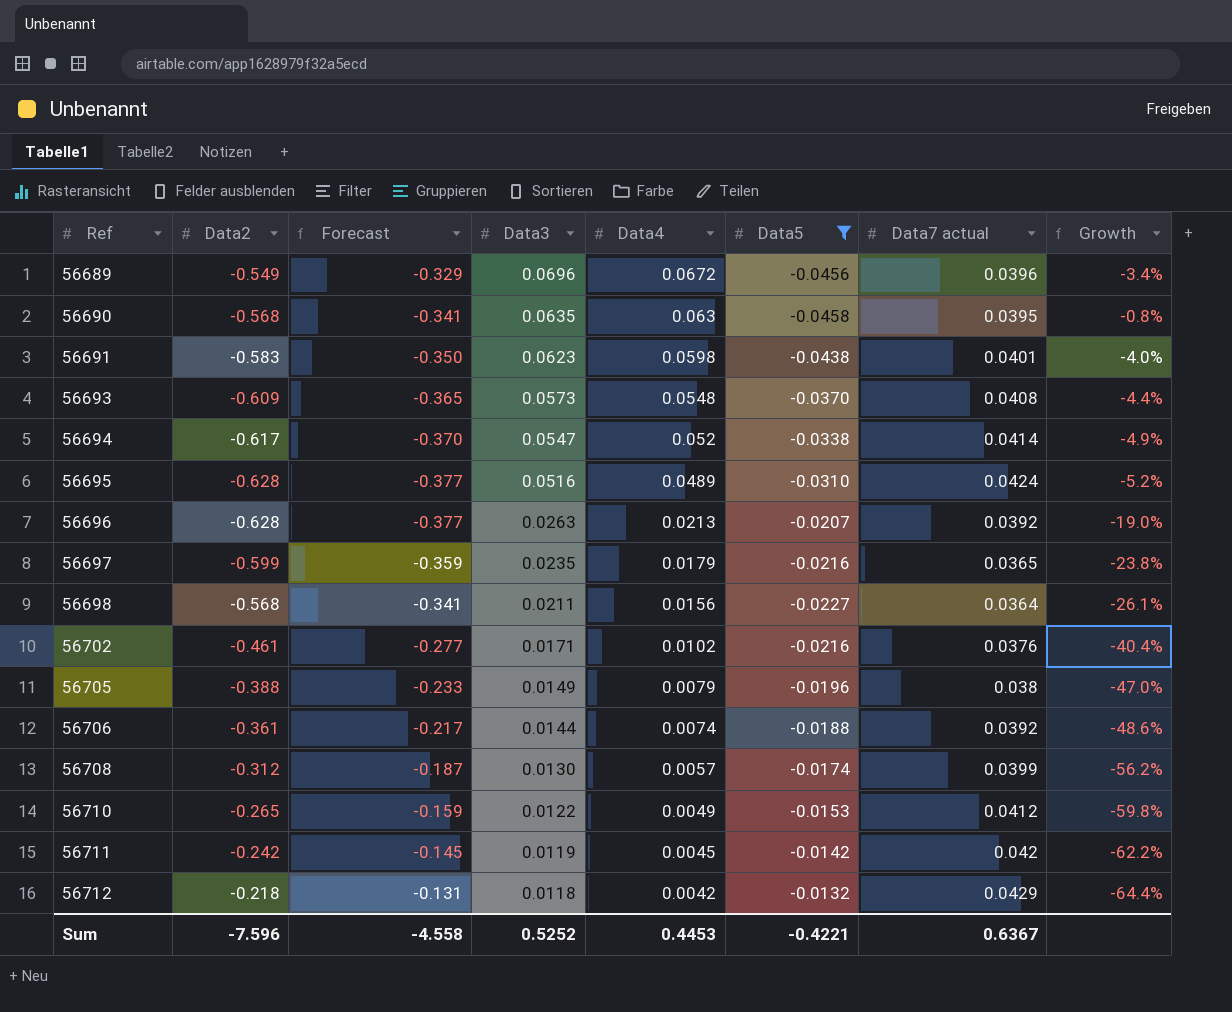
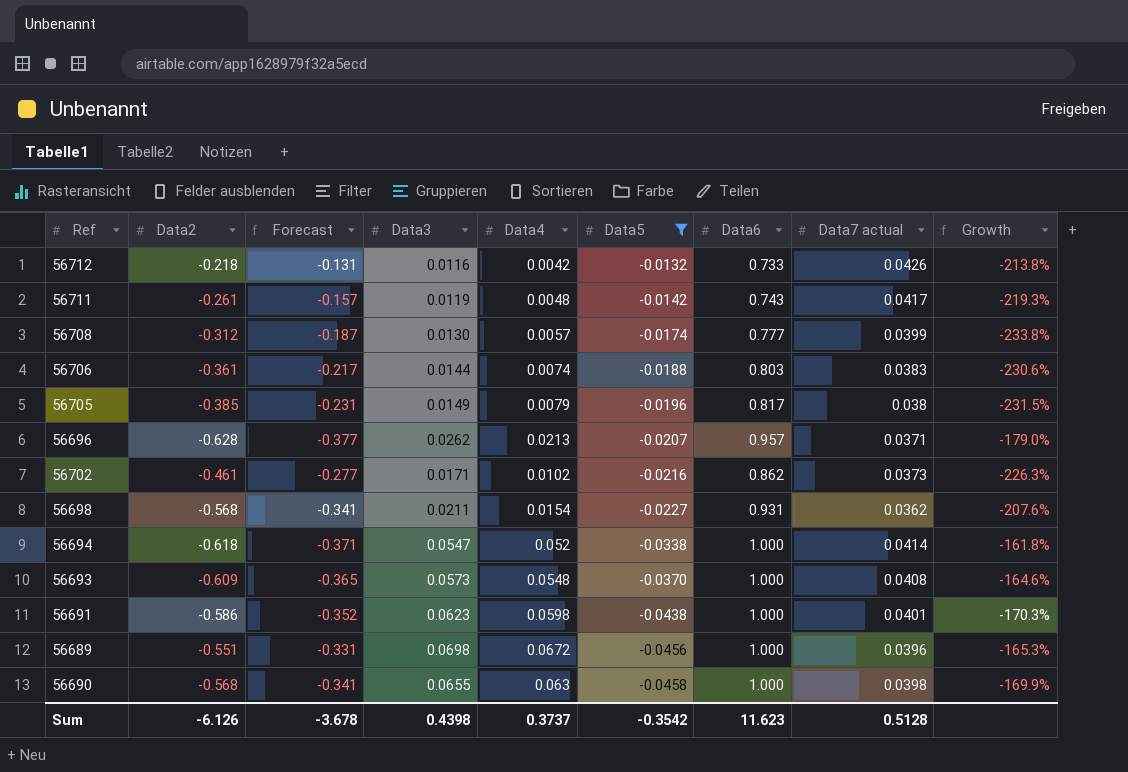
row order: Ref ascending -> Data5 descending
column Data6 | position: none -> 7
column Growth | formula: ([Data4] - [Data3]) / [Data3] -> ([Data5] - [Data3]) / [Data3]
row 56695: -0.628 | -0.377 | 0.0516 | 0.0489 | -0.0310 | 0.0424 | -5.2% -> none
row 56697: -0.599 | -0.359 | 0.0235 | 0.0179 | -0.0216 | 0.0365 | -23.8% -> none
row 56710: -0.265 | -0.159 | 0.0122 | 0.0049 | -0.0153 | 0.0412 | -59.8% -> none
56712 | Data3: 0.0118 -> 0.0116
56712 | Data7 actual: 0.0429 -> 0.0426
56711 | Data2: -0.242 -> -0.261
56711 | Forecast: -0.145 -> -0.157
56711 | Data4: 0.0045 -> 0.0048
56711 | Data7 actual: 0.042 -> 0.0417
56706 | Data7 actual: 0.0392 -> 0.0383
56705 | Data2: -0.388 -> -0.385
56705 | Forecast: -0.233 -> -0.231
56696 | Data3: 0.0263 -> 0.0262
56696 | Data7 actual: 0.0392 -> 0.0371
56702 | Data7 actual: 0.0376 -> 0.0373
56698 | Data4: 0.0156 -> 0.0154
56698 | Data7 actual: 0.0364 -> 0.0362
56694 | Data2: -0.617 -> -0.618
56694 | Forecast: -0.370 -> -0.371
56691 | Data2: -0.583 -> -0.586
56691 | Forecast: -0.350 -> -0.352
56689 | Data2: -0.549 -> -0.551
56689 | Forecast: -0.329 -> -0.331
56689 | Data3: 0.0696 -> 0.0698
56690 | Data3: 0.0635 -> 0.0655
56690 | Data7 actual: 0.0395 -> 0.0398
Sum | Data2: -7.596 -> -6.126
Sum | Forecast: -4.558 -> -3.678
Sum | Data3: 0.5252 -> 0.4398
Sum | Data4: 0.4453 -> 0.3737
Sum | Data5: -0.4221 -> -0.3542
Sum | Data7 actual: 0.6367 -> 0.5128

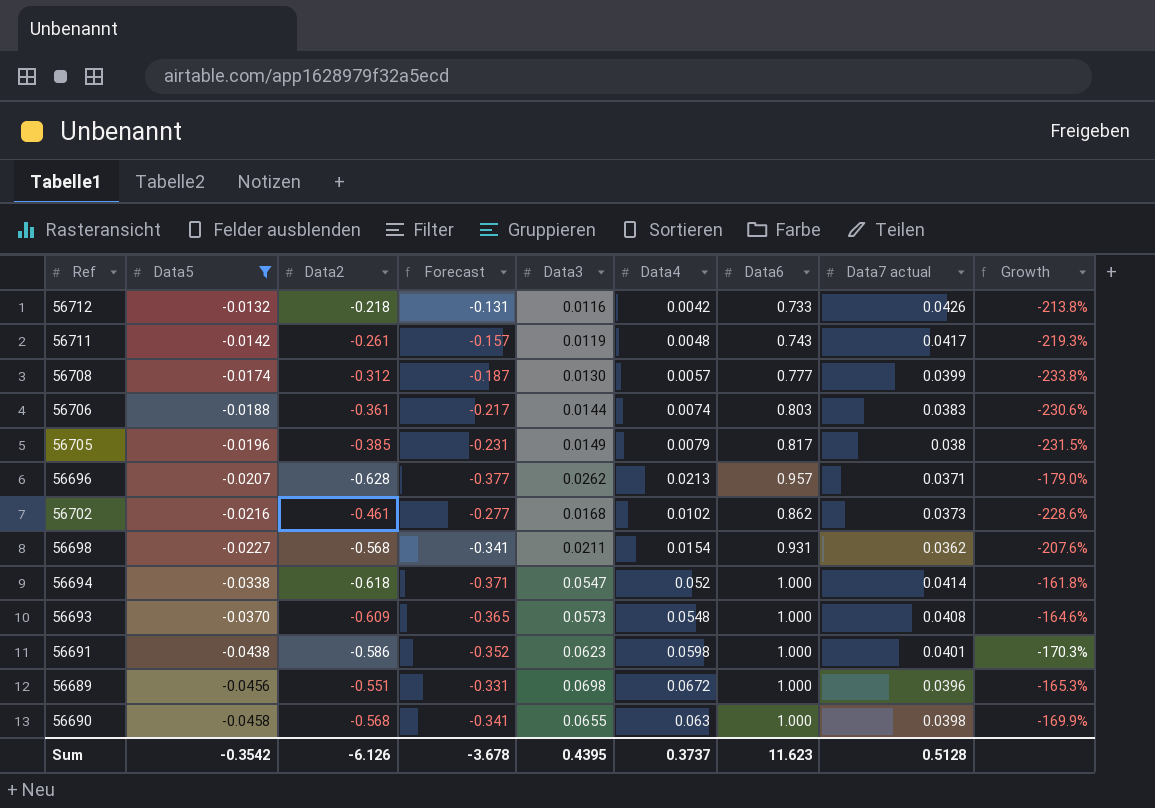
column Data5 | position: 6 -> 2
56702 | Data3: 0.0171 -> 0.0168
56702 | Growth: -226.3% -> -228.6%
Sum | Data3: 0.4398 -> 0.4395

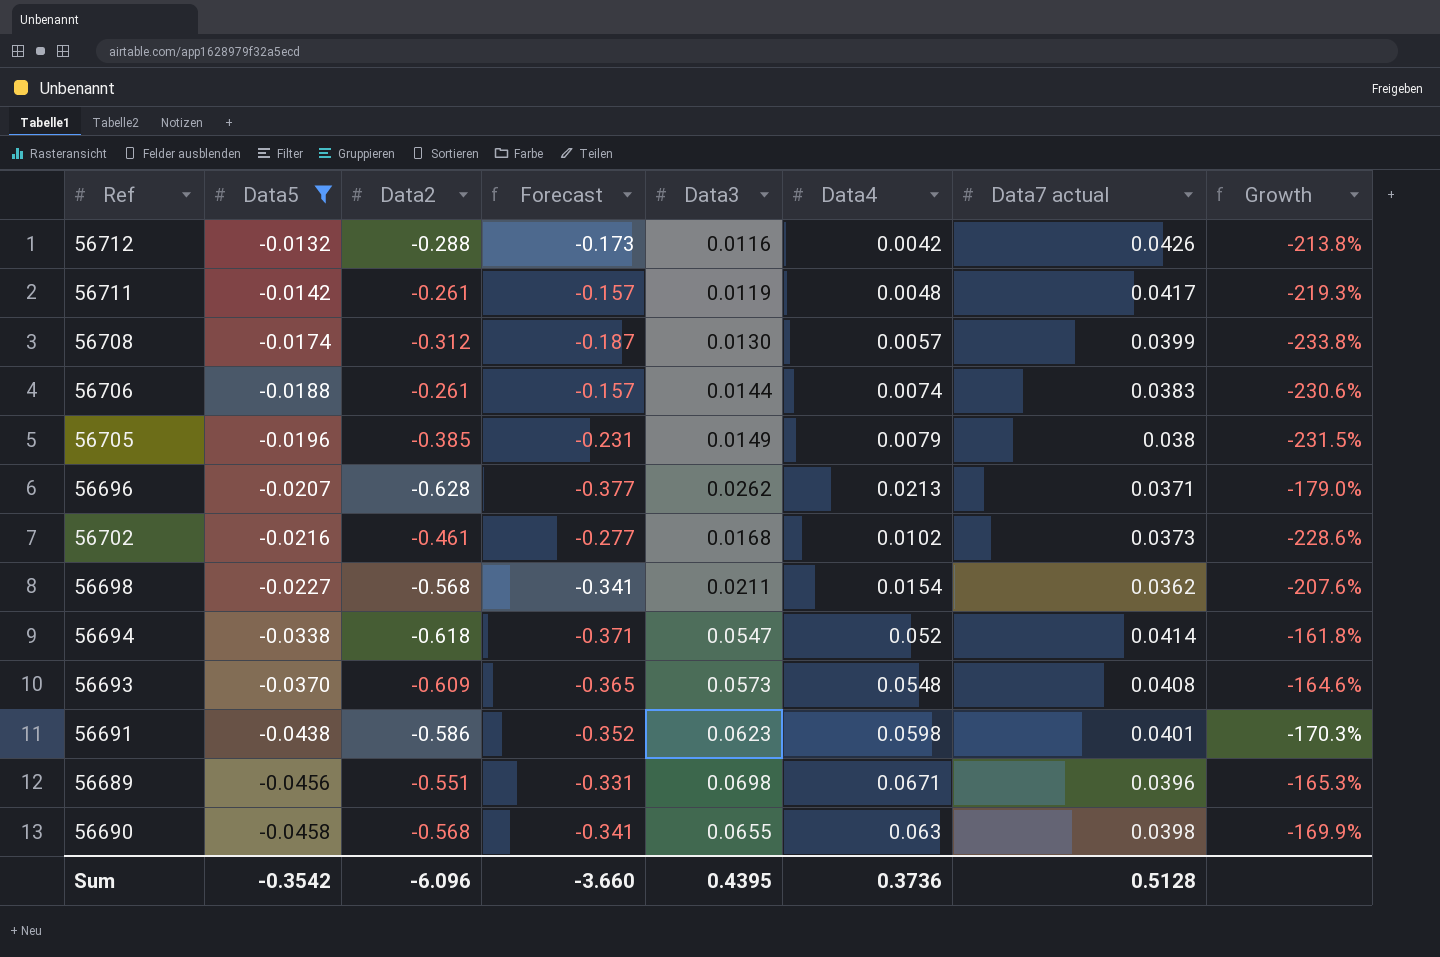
column Data6 | position: 7 -> none
56712 | Data2: -0.218 -> -0.288
56712 | Forecast: -0.131 -> -0.173
56706 | Data2: -0.361 -> -0.261
56706 | Forecast: -0.217 -> -0.157
56689 | Data4: 0.0672 -> 0.0671
Sum | Data2: -6.126 -> -6.096
Sum | Forecast: -3.678 -> -3.660
Sum | Data4: 0.3737 -> 0.3736

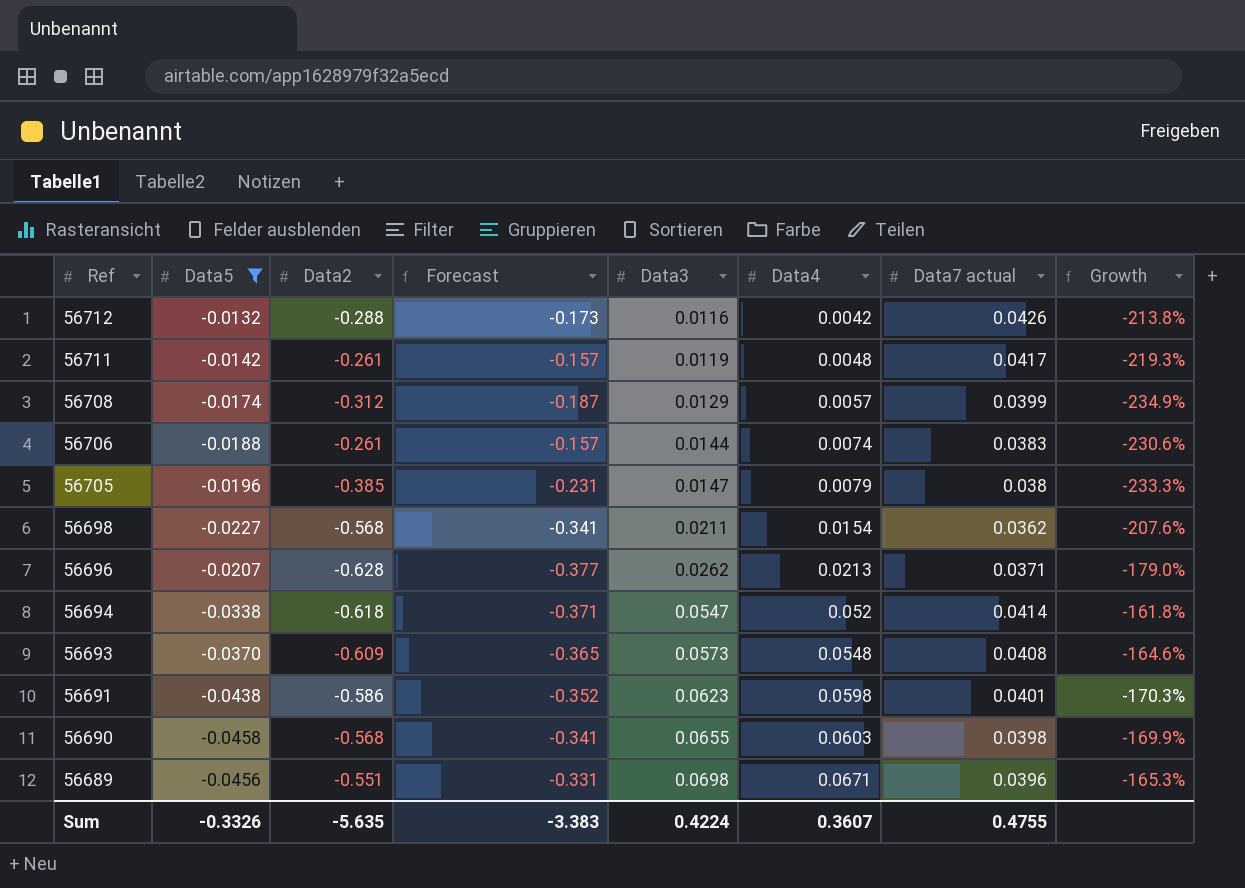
row order: Data5 descending -> Ref descending
row 56702: -0.0216 | -0.461 | -0.277 | 0.0168 | 0.0102 | 0.0373 | -228.6% -> none
56708 | Data3: 0.0130 -> 0.0129
56708 | Growth: -233.8% -> -234.9%
56705 | Data3: 0.0149 -> 0.0147
56705 | Growth: -231.5% -> -233.3%
56690 | Data4: 0.063 -> 0.0603
Sum | Data5: -0.3542 -> -0.3326
Sum | Data2: -6.096 -> -5.635
Sum | Forecast: -3.660 -> -3.383
Sum | Data3: 0.4395 -> 0.4224
Sum | Data4: 0.3736 -> 0.3607
Sum | Data7 actual: 0.5128 -> 0.4755

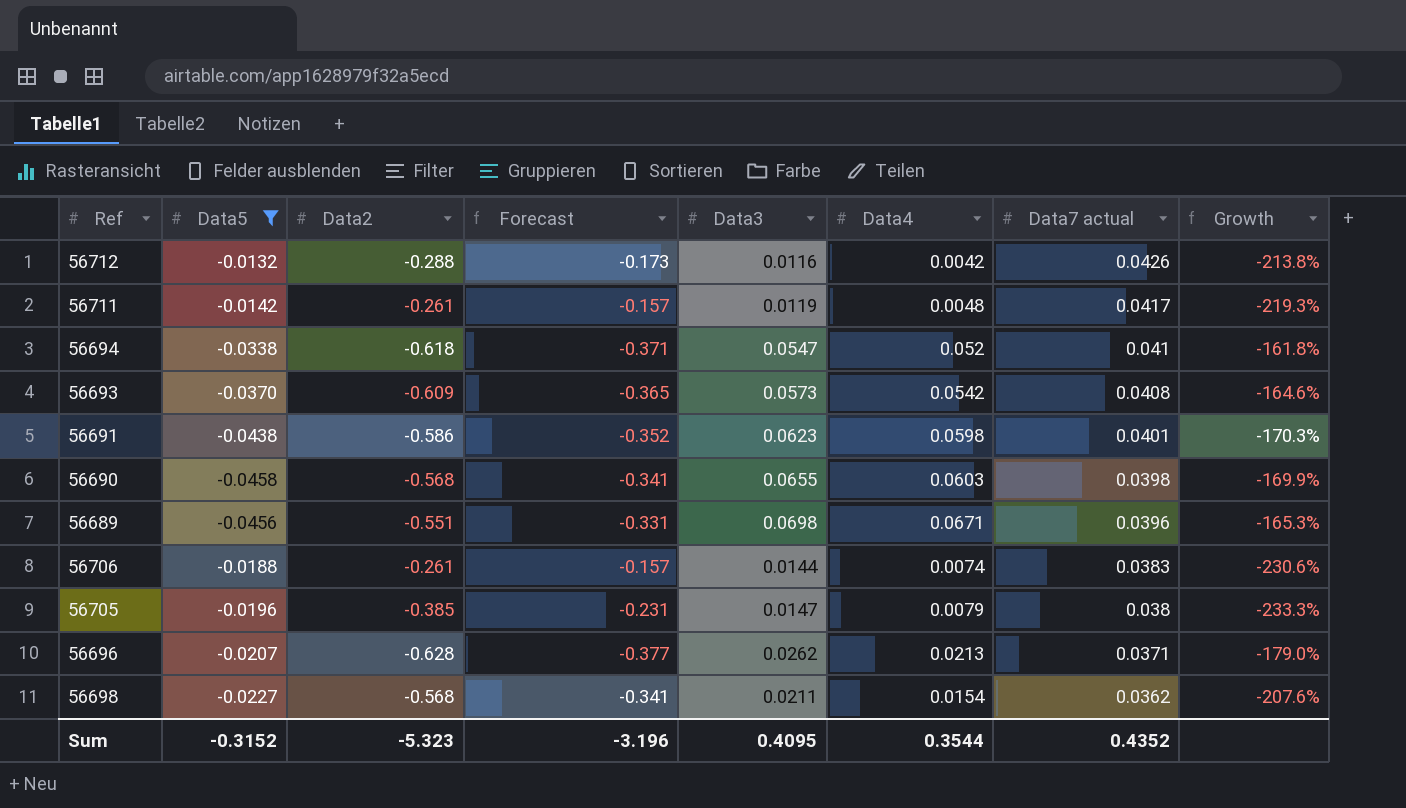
row order: Ref descending -> Data7 actual descending
row 56708: -0.0174 | -0.312 | -0.187 | 0.0129 | 0.0057 | 0.0399 | -234.9% -> none
56694 | Data7 actual: 0.0414 -> 0.041
56693 | Data4: 0.0548 -> 0.0542
Sum | Data5: -0.3326 -> -0.3152
Sum | Data2: -5.635 -> -5.323
Sum | Forecast: -3.383 -> -3.196
Sum | Data3: 0.4224 -> 0.4095
Sum | Data4: 0.3607 -> 0.3544
Sum | Data7 actual: 0.4755 -> 0.4352

